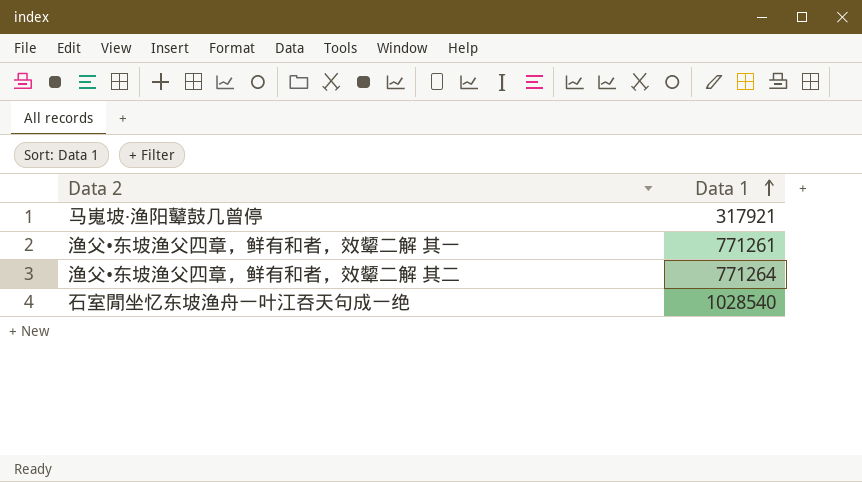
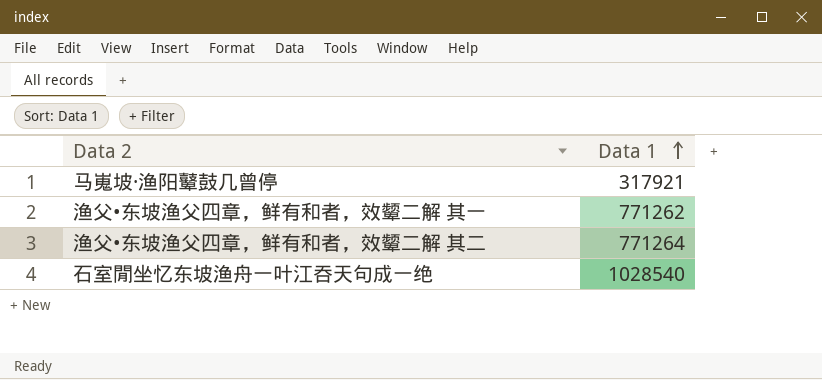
渔父•东坡渔父四章，鲜有和者，效颦二解 其一 | Data 1: 771261 -> 771262

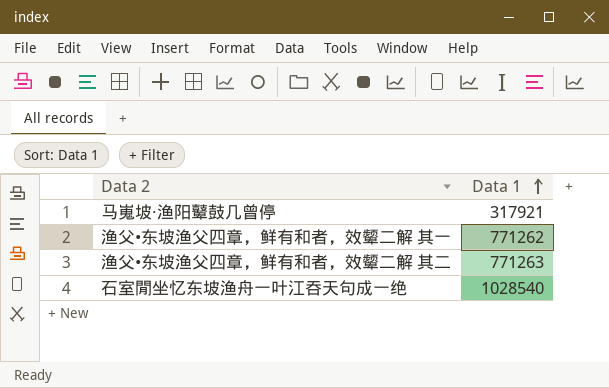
渔父•东坡渔父四章，鲜有和者，效颦二解 其二 | Data 1: 771264 -> 771263

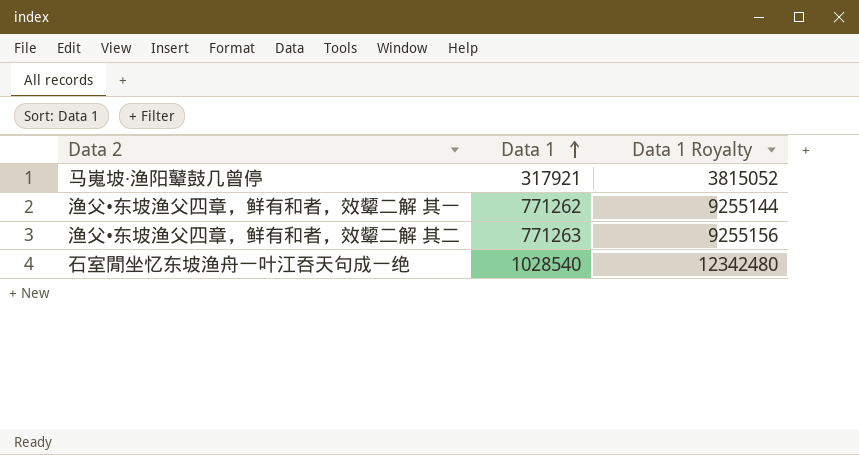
column Data 1 Royalty | formula: none -> [Data 1] * 12

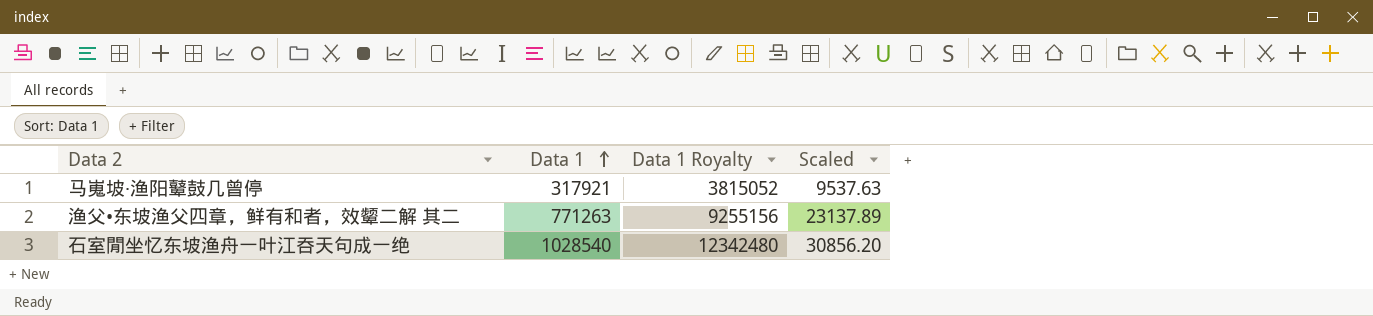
column Scaled | formula: none -> [Data 1] * 0.03
row 渔父•东坡渔父四章，鲜有和者，效颦二解 其一: 771262 | 9255144 -> none

